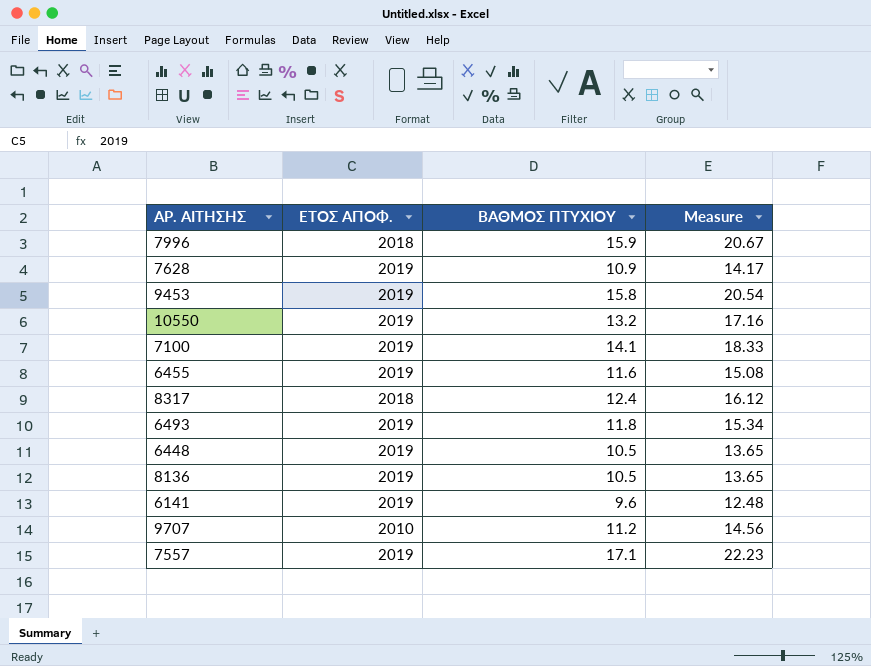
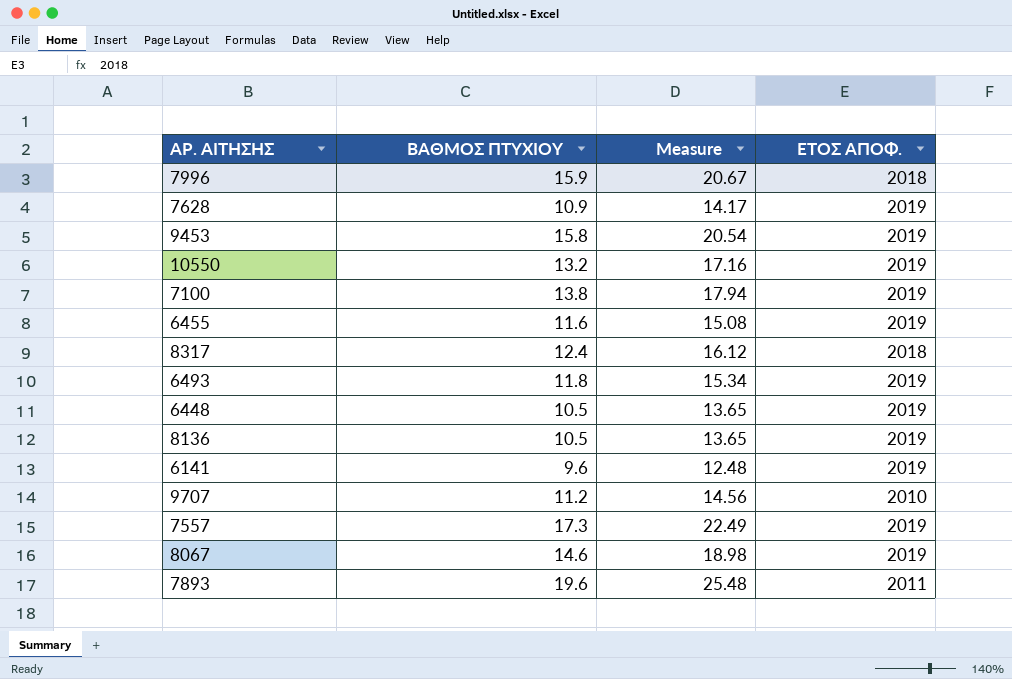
column ΕΤΟΣ ΑΠΟΦ. | position: 2 -> 4
7100 | ΒΑΘΜΟΣ ΠΤΥΧΙΟΥ: 14.1 -> 13.8
7100 | Measure: 18.33 -> 17.94
7557 | ΒΑΘΜΟΣ ΠΤΥΧΙΟΥ: 17.1 -> 17.3
7557 | Measure: 22.23 -> 22.49
row 8067: none -> 14.6 | 18.98 | 2019
row 7893: none -> 19.6 | 25.48 | 2011

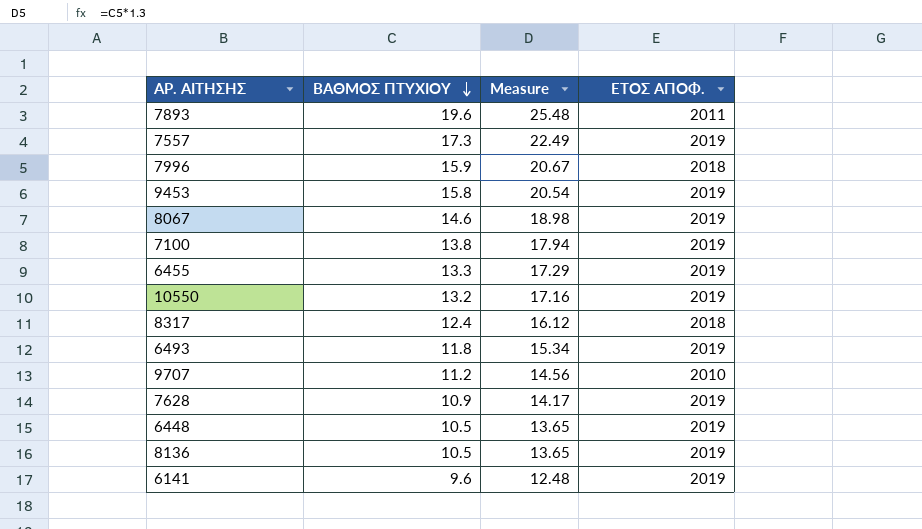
row order: none -> ΒΑΘΜΟΣ ΠΤΥΧΙΟΥ descending
6455 | ΒΑΘΜΟΣ ΠΤΥΧΙΟΥ: 11.6 -> 13.3
6455 | Measure: 15.08 -> 17.29

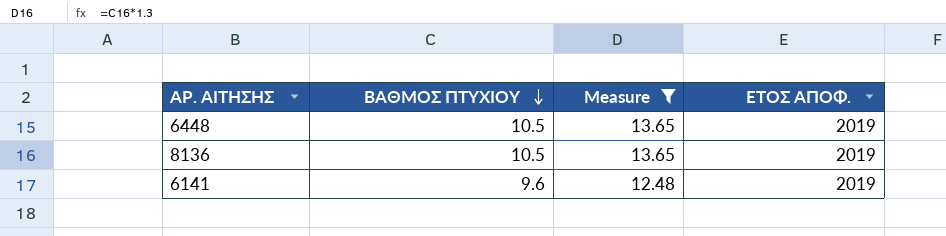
filter: none -> Measure <= 13.65

